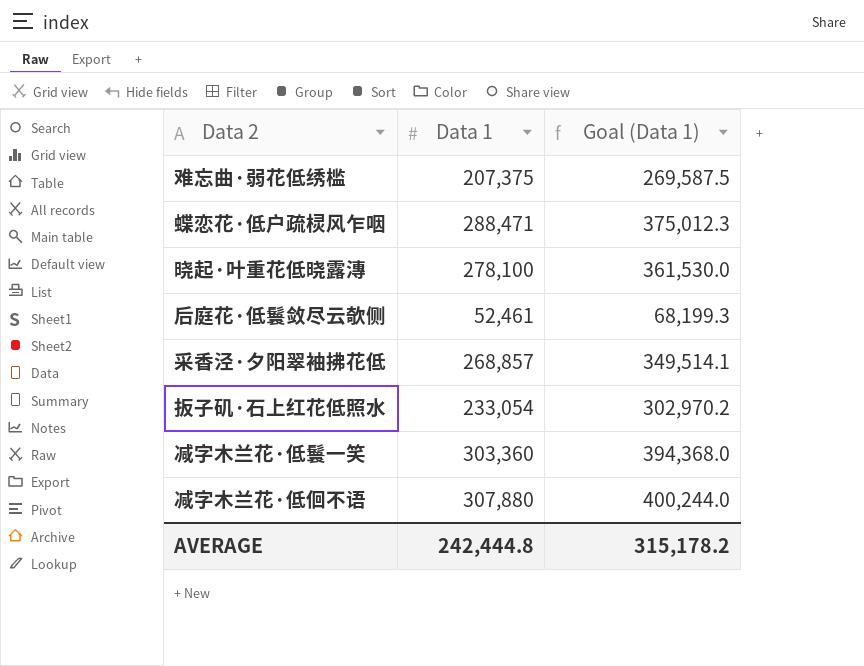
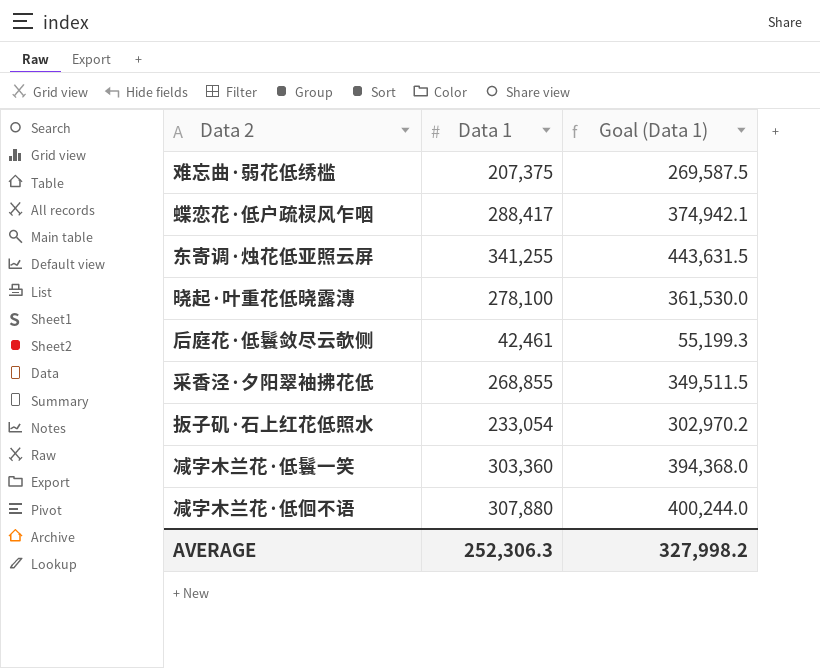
蝶恋花·低户疏棂风乍咽 | Data 1: 288,471 -> 288,417
蝶恋花·低户疏棂风乍咽 | Goal (Data 1): 375,012.3 -> 374,942.1
row 东寄调·烛花低亚照云屏: none -> 341,255 | 443,631.5
后庭花·低鬟敛尽云欹侧 | Data 1: 52,461 -> 42,461
后庭花·低鬟敛尽云欹侧 | Goal (Data 1): 68,199.3 -> 55,199.3
采香泾·夕阳翠袖拂花低 | Data 1: 268,857 -> 268,855
采香泾·夕阳翠袖拂花低 | Goal (Data 1): 349,514.1 -> 349,511.5
AVERAGE | Data 1: 242,444.8 -> 252,306.3
AVERAGE | Goal (Data 1): 315,178.2 -> 327,998.2

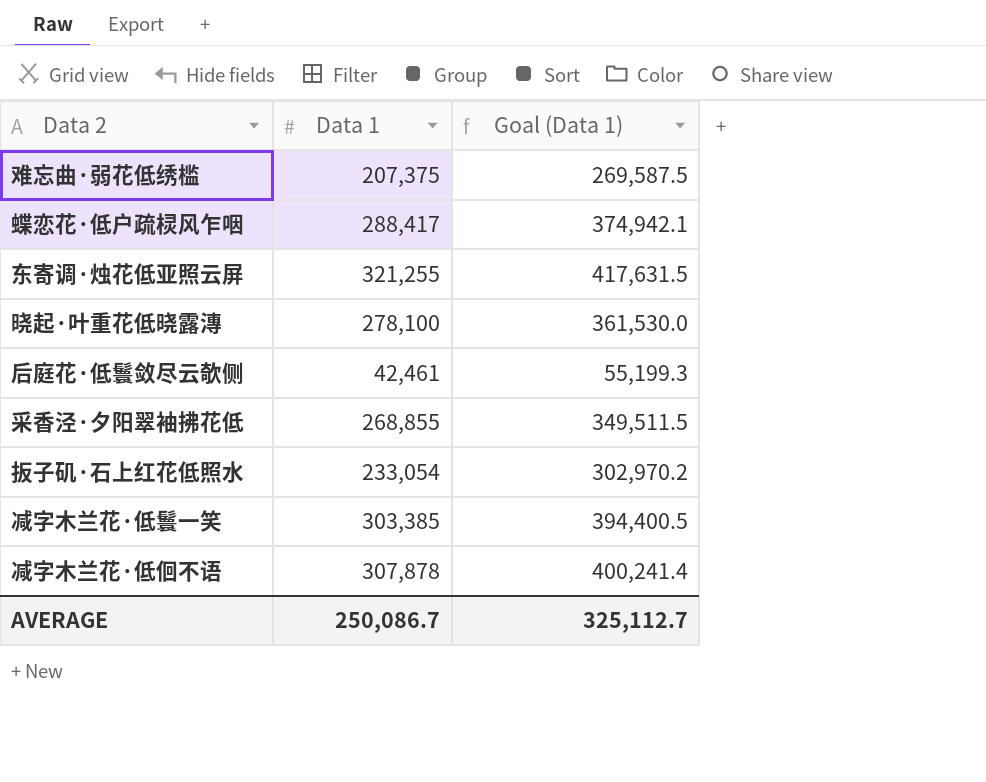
东寄调·烛花低亚照云屏 | Data 1: 341,255 -> 321,255
东寄调·烛花低亚照云屏 | Goal (Data 1): 443,631.5 -> 417,631.5
减字木兰花·低鬟一笑 | Data 1: 303,360 -> 303,385
减字木兰花·低鬟一笑 | Goal (Data 1): 394,368.0 -> 394,400.5
减字木兰花·低佪不语 | Data 1: 307,880 -> 307,878
减字木兰花·低佪不语 | Goal (Data 1): 400,244.0 -> 400,241.4
AVERAGE | Data 1: 252,306.3 -> 250,086.7
AVERAGE | Goal (Data 1): 327,998.2 -> 325,112.7

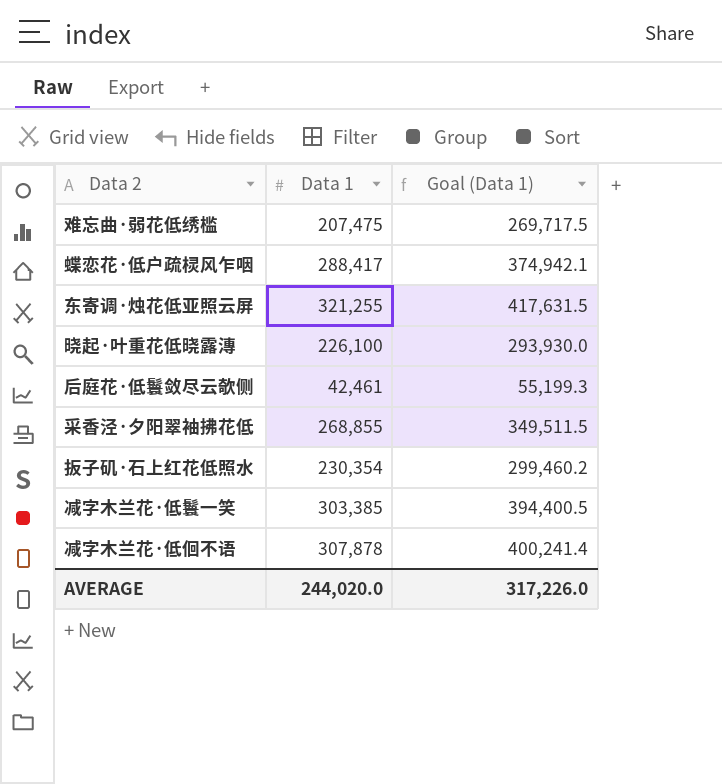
难忘曲·弱花低绣槛 | Data 1: 207,375 -> 207,475
难忘曲·弱花低绣槛 | Goal (Data 1): 269,587.5 -> 269,717.5
晓起·叶重花低晓露漙 | Data 1: 278,100 -> 226,100
晓起·叶重花低晓露漙 | Goal (Data 1): 361,530.0 -> 293,930.0
扳子矶·石上红花低照水 | Data 1: 233,054 -> 230,354
扳子矶·石上红花低照水 | Goal (Data 1): 302,970.2 -> 299,460.2
AVERAGE | Data 1: 250,086.7 -> 244,020.0
AVERAGE | Goal (Data 1): 325,112.7 -> 317,226.0

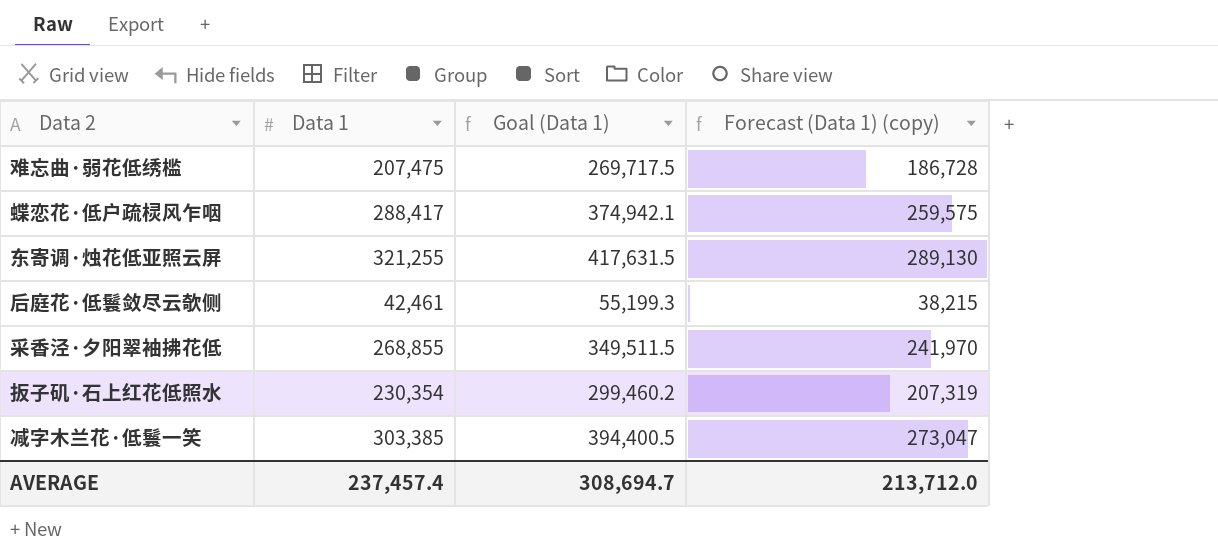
column Forecast (Data 1) (copy) | formula: none -> [Data 1] * 0.9
row 晓起·叶重花低晓露漙: 226,100 | 293,930.0 -> none
row 减字木兰花·低佪不语: 307,878 | 400,241.4 -> none
AVERAGE | Data 1: 244,020.0 -> 237,457.4
AVERAGE | Goal (Data 1): 317,226.0 -> 308,694.7

